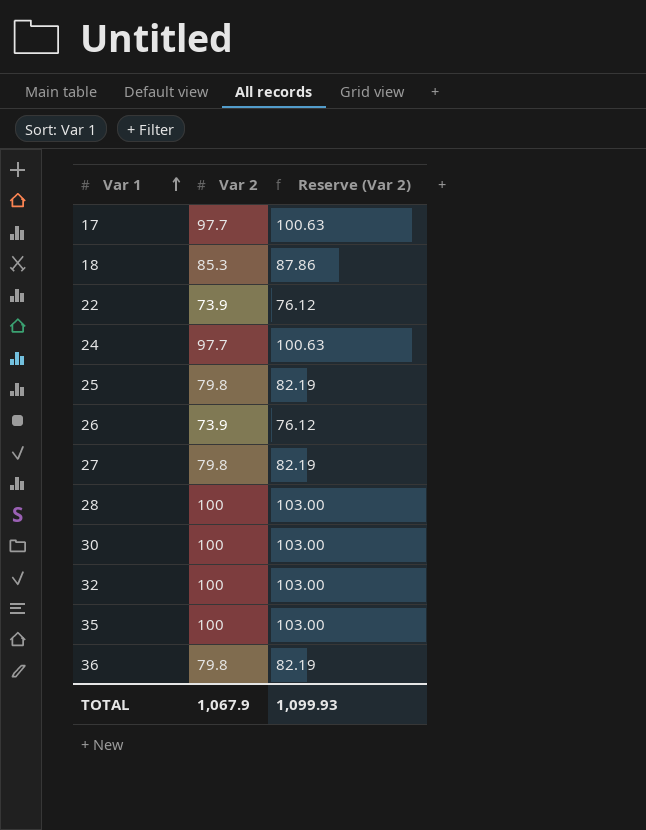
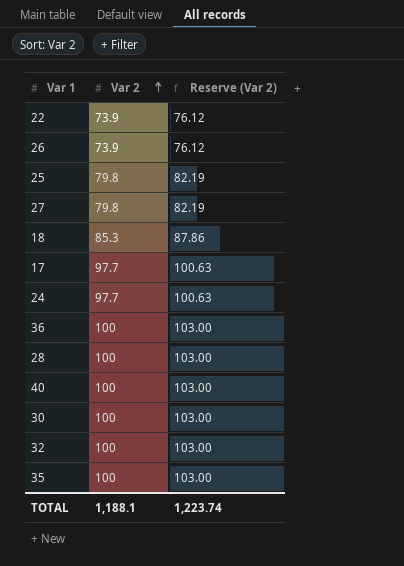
row order: Var 1 ascending -> Var 2 ascending
36 | Var 2: 79.8 -> 100
36 | Reserve (Var 2): 82.19 -> 103.00
row 40: none -> 100 | 103.00
TOTAL | Var 2: 1,067.9 -> 1,188.1
TOTAL | Reserve (Var 2): 1,099.93 -> 1,223.74

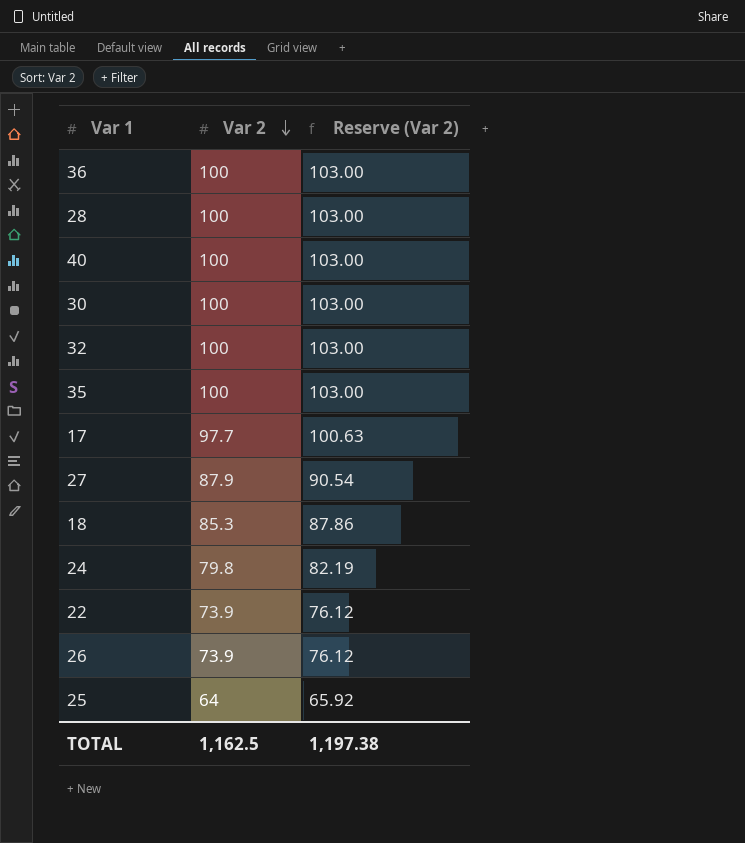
row order: Var 2 ascending -> Var 2 descending
27 | Var 2: 79.8 -> 87.9
27 | Reserve (Var 2): 82.19 -> 90.54
24 | Var 2: 97.7 -> 79.8
24 | Reserve (Var 2): 100.63 -> 82.19
25 | Var 2: 79.8 -> 64
25 | Reserve (Var 2): 82.19 -> 65.92
TOTAL | Var 2: 1,188.1 -> 1,162.5
TOTAL | Reserve (Var 2): 1,223.74 -> 1,197.38

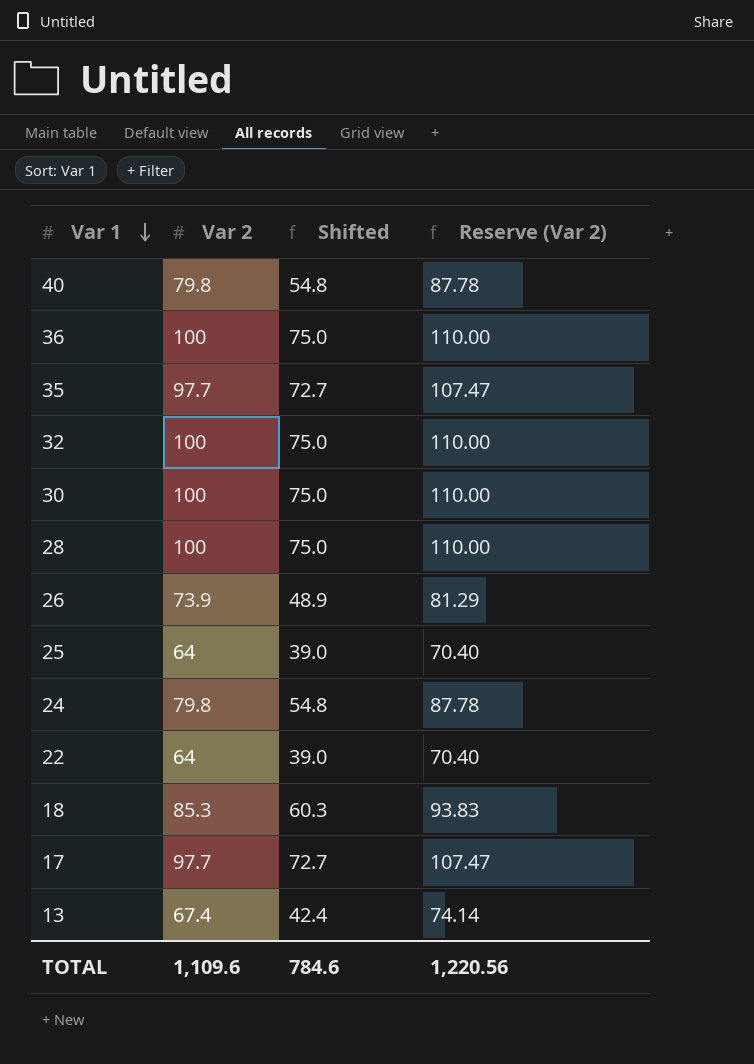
row order: Var 2 descending -> Var 1 descending
column Shifted | formula: none -> [Var 2] - 25
column Reserve (Var 2) | formula: [Var 2] * 1.03 -> [Var 2] * 1.1
row 27: 87.9 | 90.54 -> none
40 | Var 2: 100 -> 79.8
35 | Var 2: 100 -> 97.7
22 | Var 2: 73.9 -> 64
row 13: none -> 67.4 | 42.4 | 74.14
TOTAL | Var 2: 1,162.5 -> 1,109.6
TOTAL | Reserve (Var 2): 1,197.38 -> 1,220.56

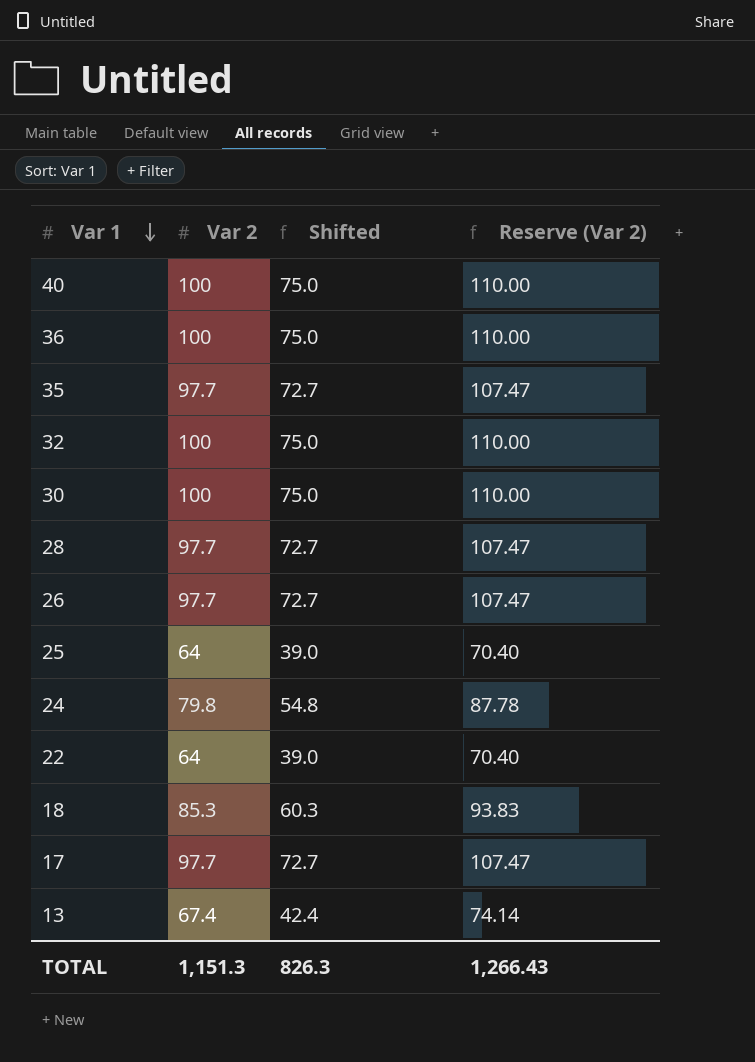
40 | Var 2: 79.8 -> 100
40 | Shifted: 54.8 -> 75.0
40 | Reserve (Var 2): 87.78 -> 110.00
28 | Var 2: 100 -> 97.7
28 | Shifted: 75.0 -> 72.7
28 | Reserve (Var 2): 110.00 -> 107.47
26 | Var 2: 73.9 -> 97.7
26 | Shifted: 48.9 -> 72.7
26 | Reserve (Var 2): 81.29 -> 107.47
TOTAL | Var 2: 1,109.6 -> 1,151.3
TOTAL | Shifted: 784.6 -> 826.3
TOTAL | Reserve (Var 2): 1,220.56 -> 1,266.43

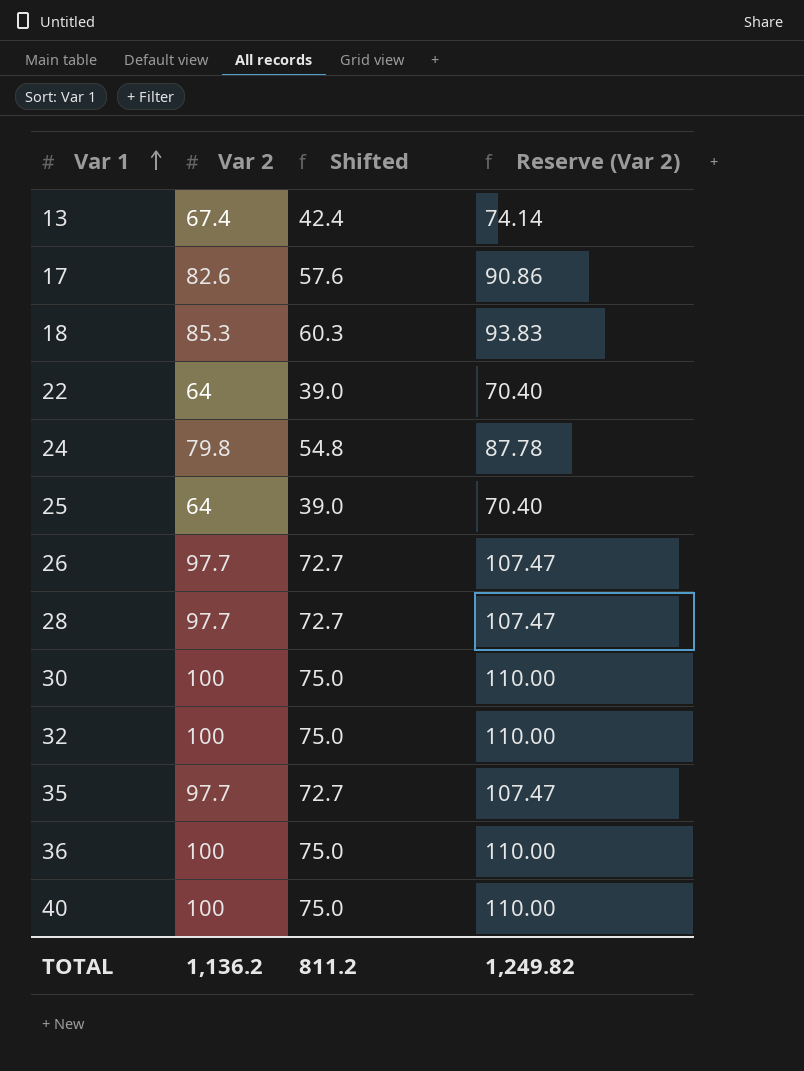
row order: Var 1 descending -> Var 1 ascending
17 | Var 2: 97.7 -> 82.6
17 | Shifted: 72.7 -> 57.6
17 | Reserve (Var 2): 107.47 -> 90.86
TOTAL | Var 2: 1,151.3 -> 1,136.2
TOTAL | Shifted: 826.3 -> 811.2
TOTAL | Reserve (Var 2): 1,266.43 -> 1,249.82

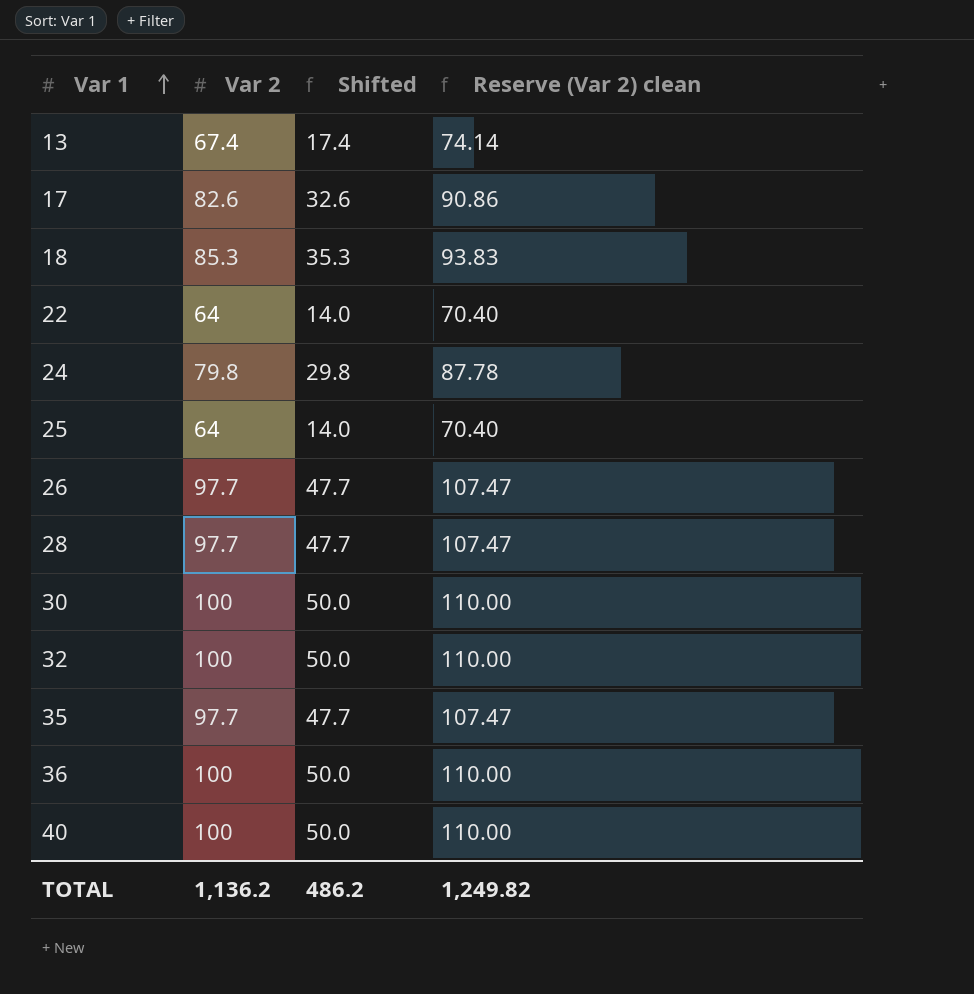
column Shifted | formula: [Var 2] - 25 -> [Var 2] - 50
column name: Reserve (Var 2) -> Reserve (Var 2) clean
TOTAL | Shifted: 811.2 -> 486.2

